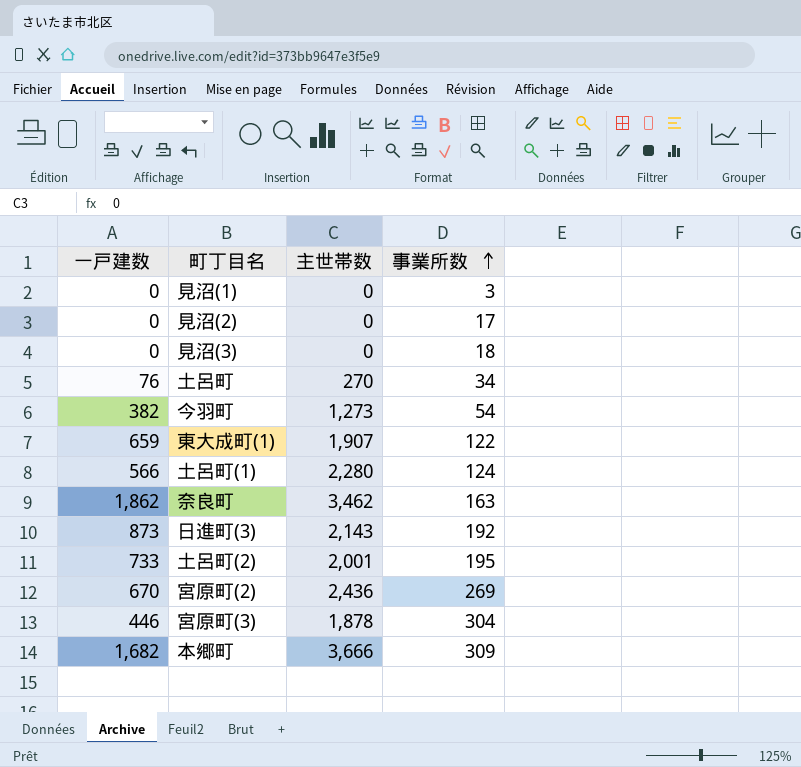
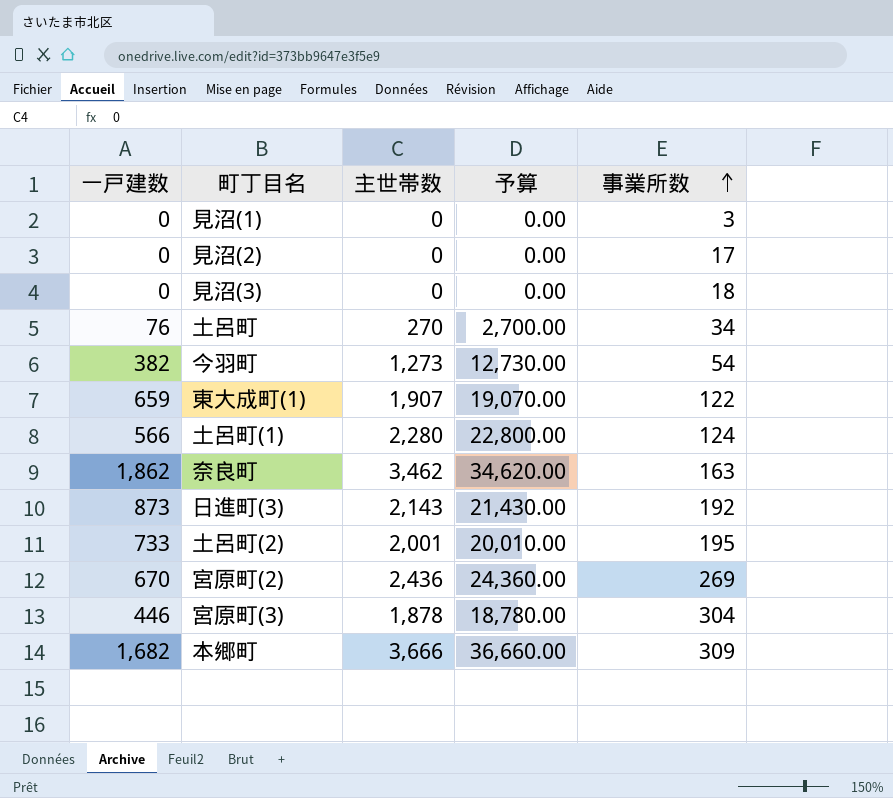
column 予算 | formula: none -> [主世帯数] * 10

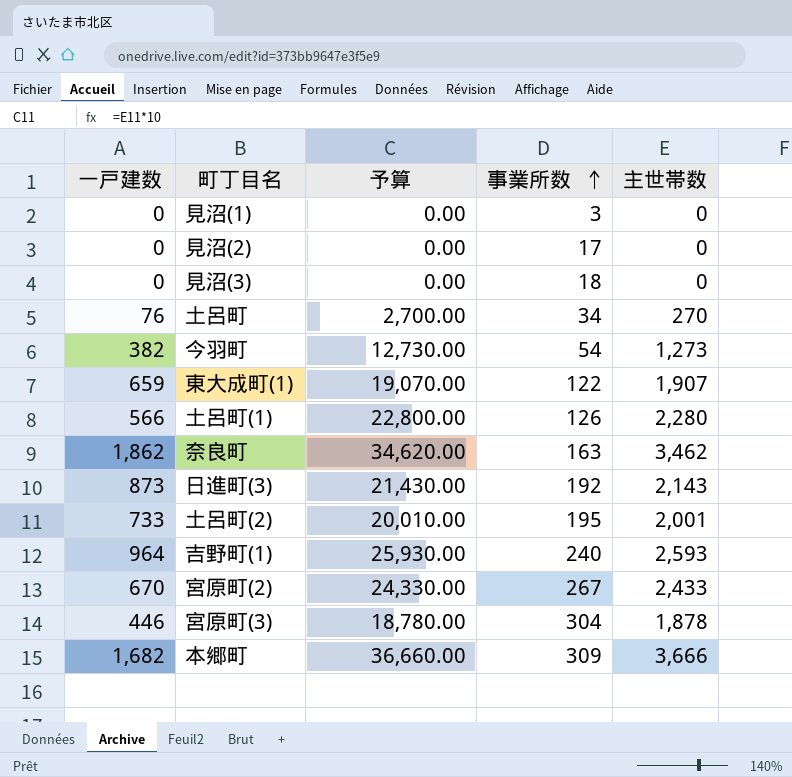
column 主世帯数 | position: 3 -> 5
土呂町(1) | 事業所数: 124 -> 126
row 吉野町(1): none -> 964 | 25,930.00 | 240 | 2,593
宮原町(2) | 予算: 24,360.00 -> 24,330.00
宮原町(2) | 事業所数: 269 -> 267
宮原町(2) | 主世帯数: 2,436 -> 2,433

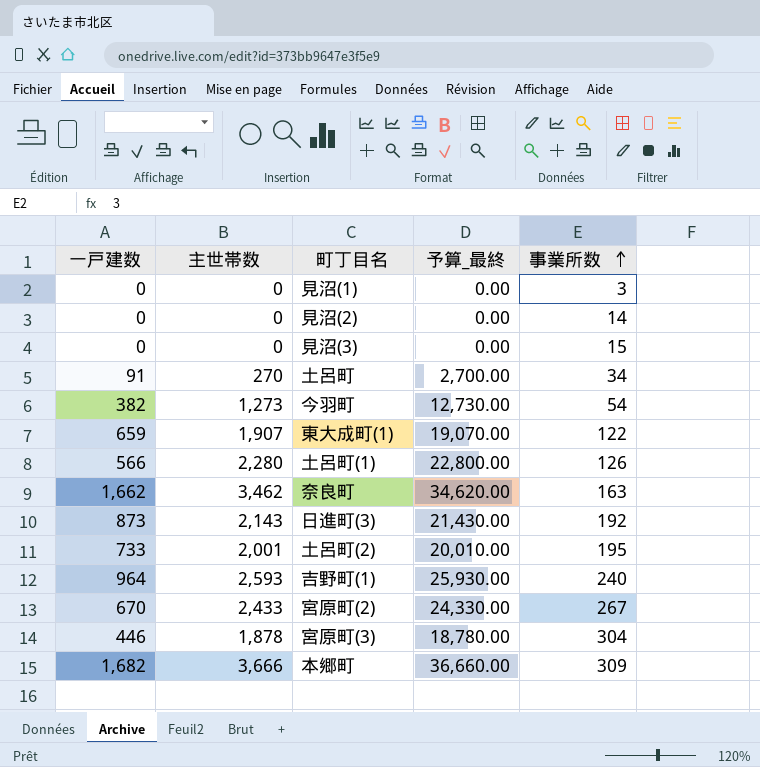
column 主世帯数 | position: 5 -> 2
column name: 予算 -> 予算_最終
見沼(2) | 事業所数: 17 -> 14
見沼(3) | 事業所数: 18 -> 15
土呂町 | 一戸建数: 76 -> 91
奈良町 | 一戸建数: 1,862 -> 1,662

